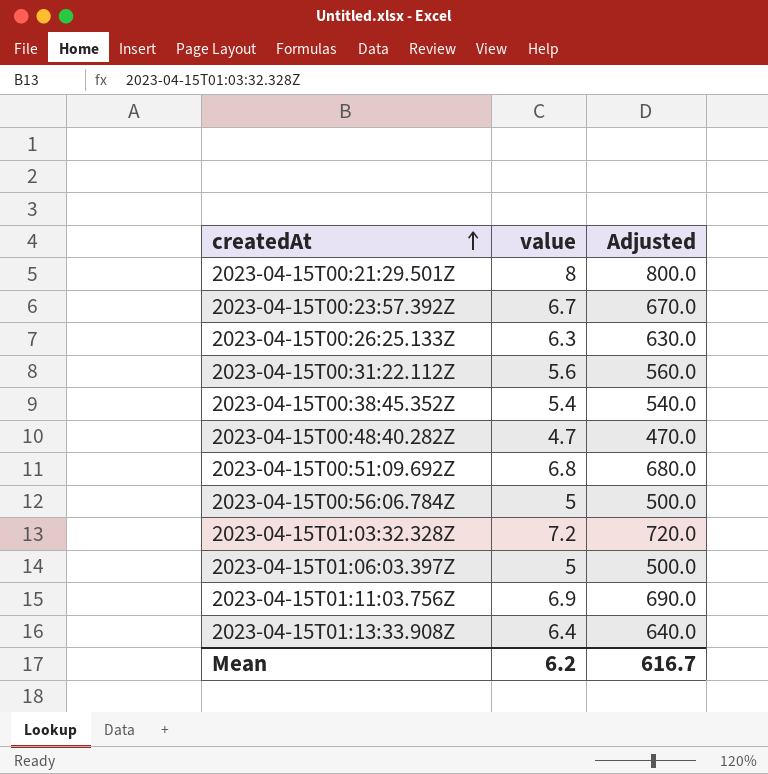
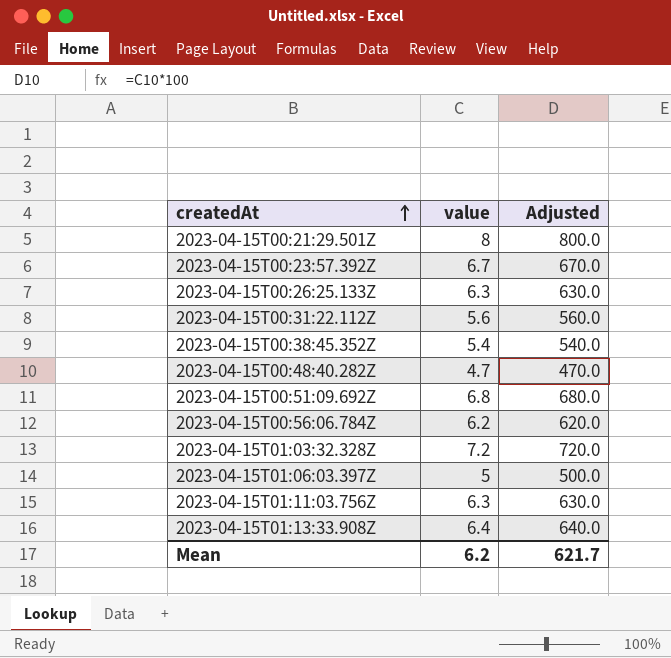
2023-04-15T00:56:06.784Z | value: 5 -> 6.2
2023-04-15T00:56:06.784Z | Adjusted: 500.0 -> 620.0
2023-04-15T01:11:03.756Z | value: 6.9 -> 6.3
2023-04-15T01:11:03.756Z | Adjusted: 690.0 -> 630.0
Mean | Adjusted: 616.7 -> 621.7

